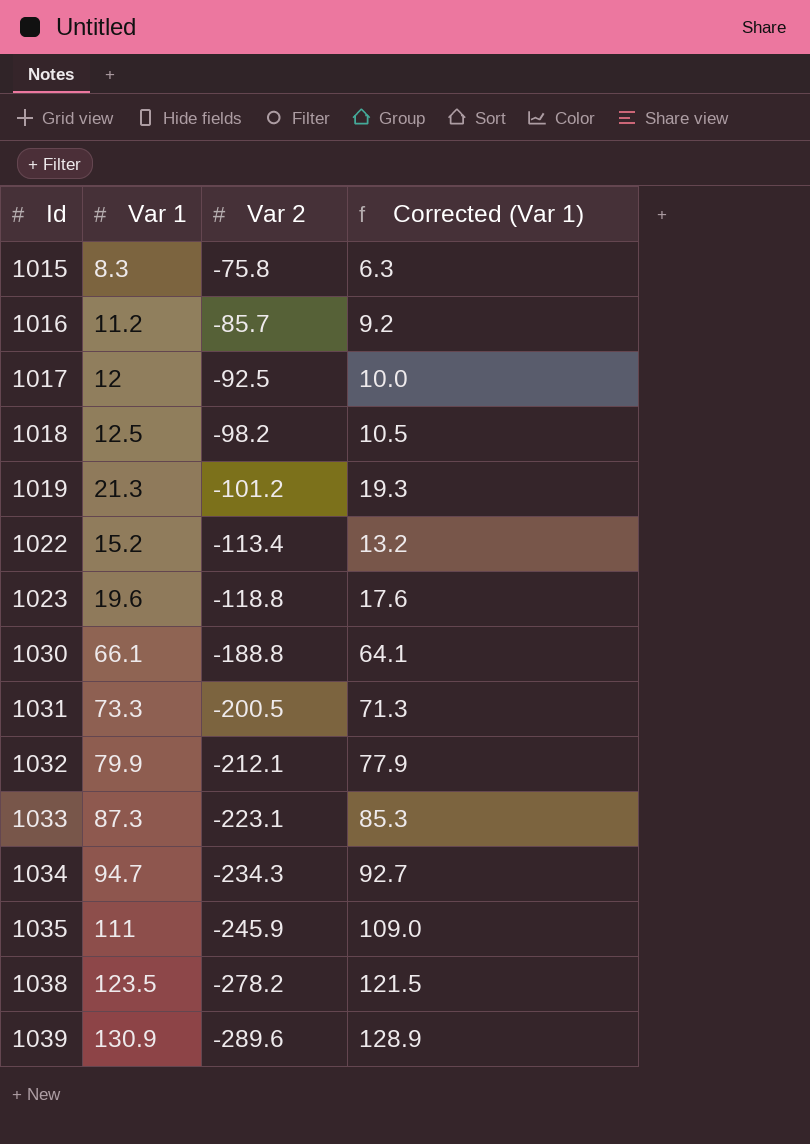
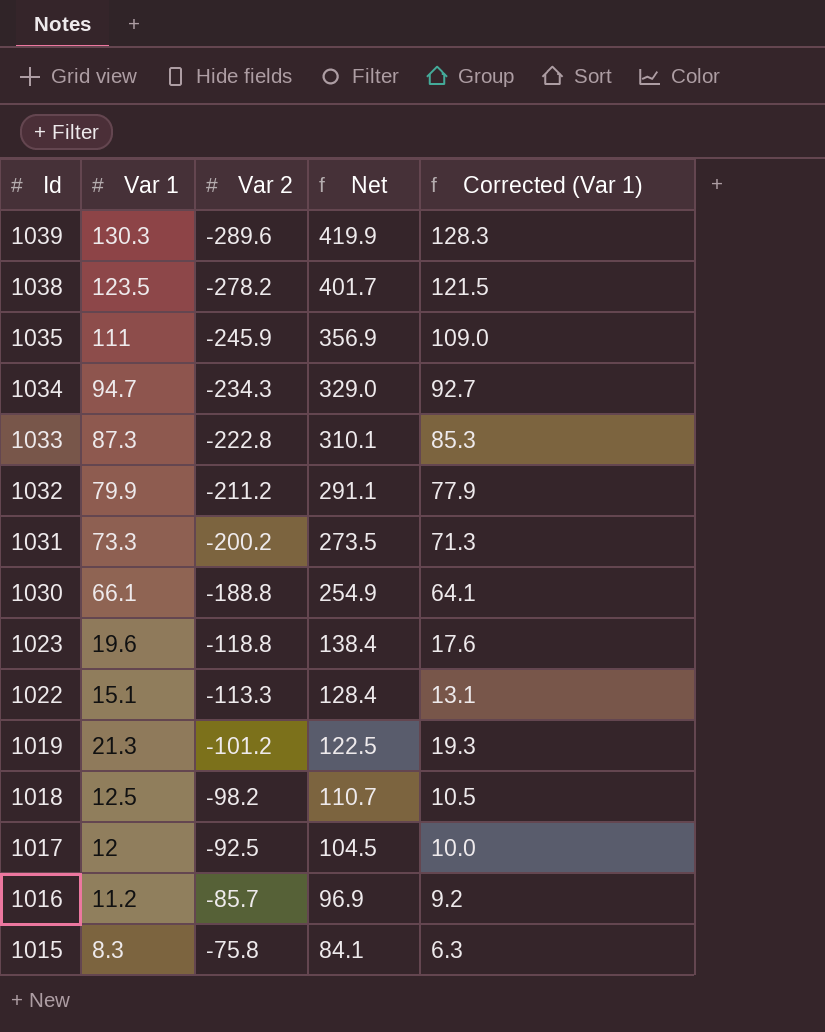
row order: Id ascending -> Id descending
column Net | formula: none -> [Var 1] - [Var 2]
1039 | Var 1: 130.9 -> 130.3
1039 | Corrected (Var 1): 128.9 -> 128.3
1033 | Var 2: -223.1 -> -222.8
1032 | Var 2: -212.1 -> -211.2
1031 | Var 2: -200.5 -> -200.2
1022 | Var 1: 15.2 -> 15.1
1022 | Var 2: -113.4 -> -113.3
1022 | Corrected (Var 1): 13.2 -> 13.1

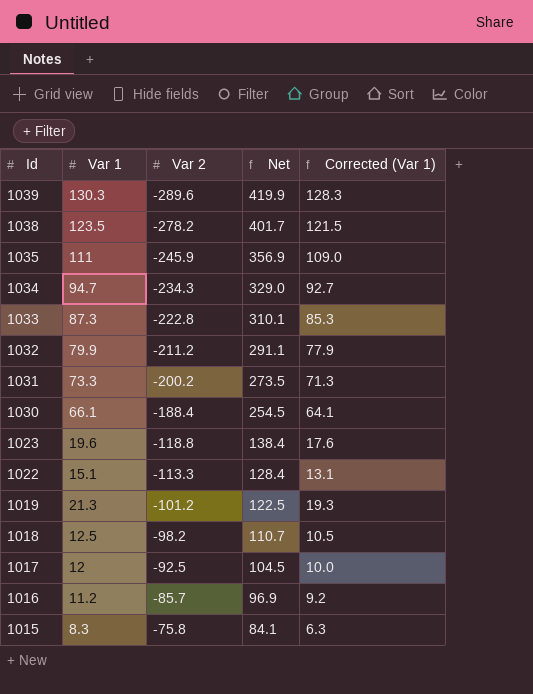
1030 | Var 2: -188.8 -> -188.4
1030 | Net: 254.9 -> 254.5

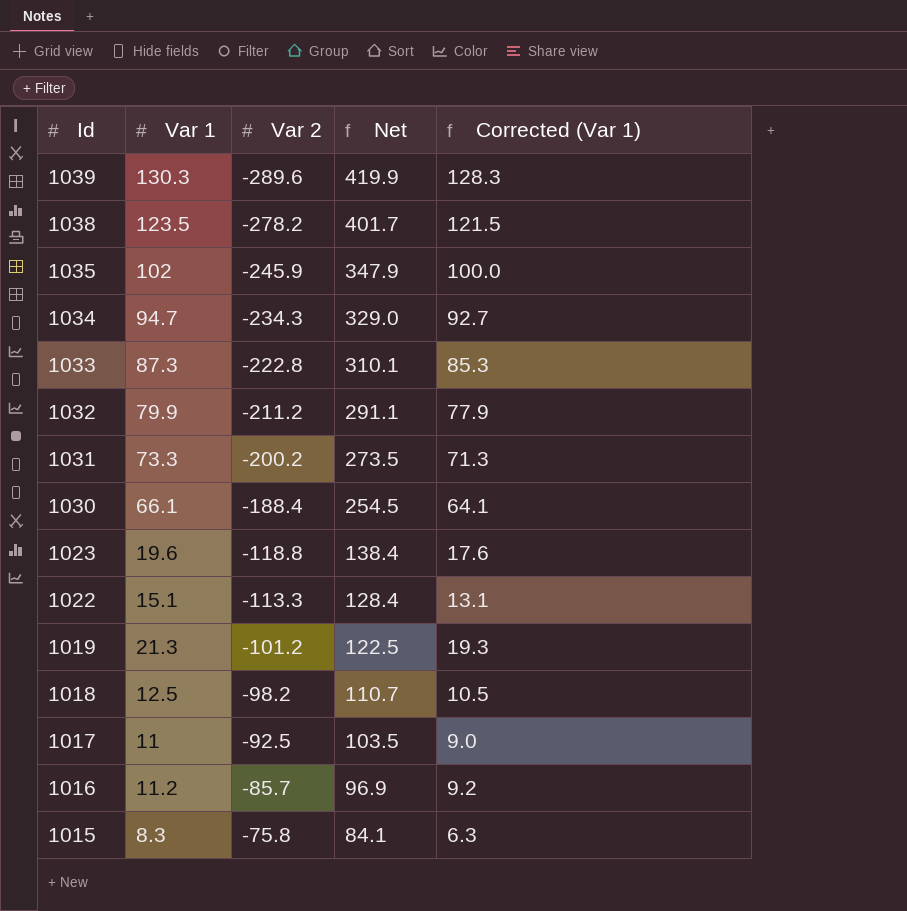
1035 | Var 1: 111 -> 102
1035 | Net: 356.9 -> 347.9
1035 | Corrected (Var 1): 109.0 -> 100.0
1017 | Var 1: 12 -> 11
1017 | Net: 104.5 -> 103.5
1017 | Corrected (Var 1): 10.0 -> 9.0

